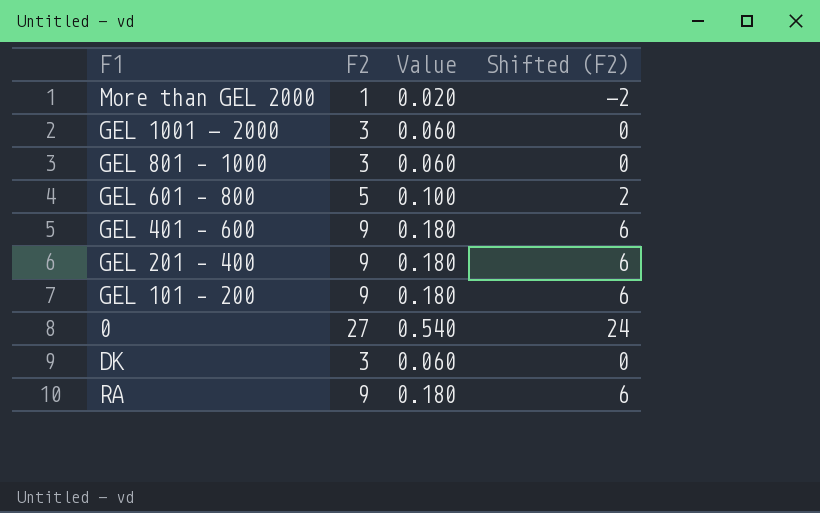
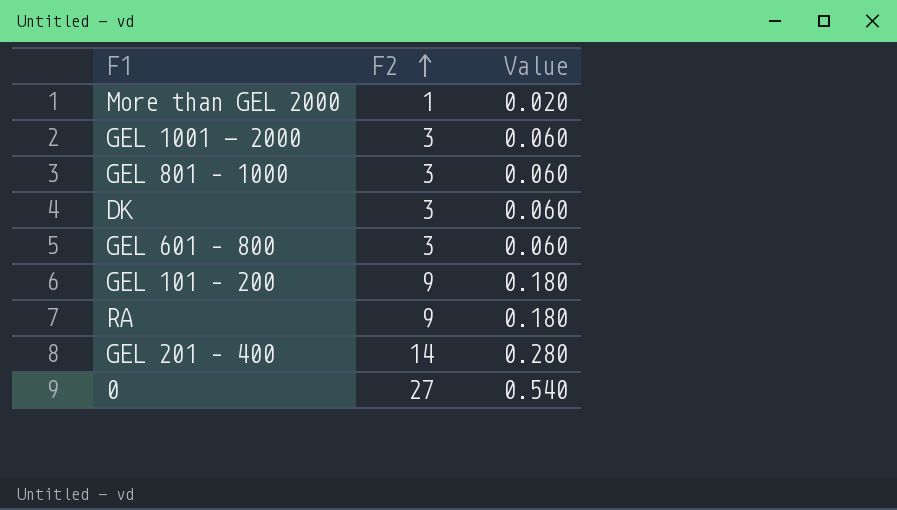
row order: none -> F2 ascending
column Shifted (F2) | formula: [F2] - 3 -> none
row GEL 401 – 600: 9 | 0.180 | 6 -> none
GEL 601 – 800 | F2: 5 -> 3
GEL 601 – 800 | Value: 0.100 -> 0.060
GEL 201 – 400 | F2: 9 -> 14
GEL 201 – 400 | Value: 0.180 -> 0.280

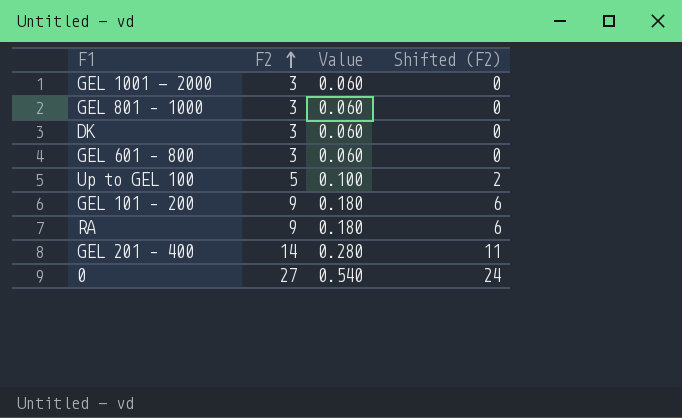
column Shifted (F2) | formula: none -> [F2] - 3
row More than GEL 2000: 1 | 0.020 -> none
row Up to GEL 100: none -> 5 | 0.100 | 2

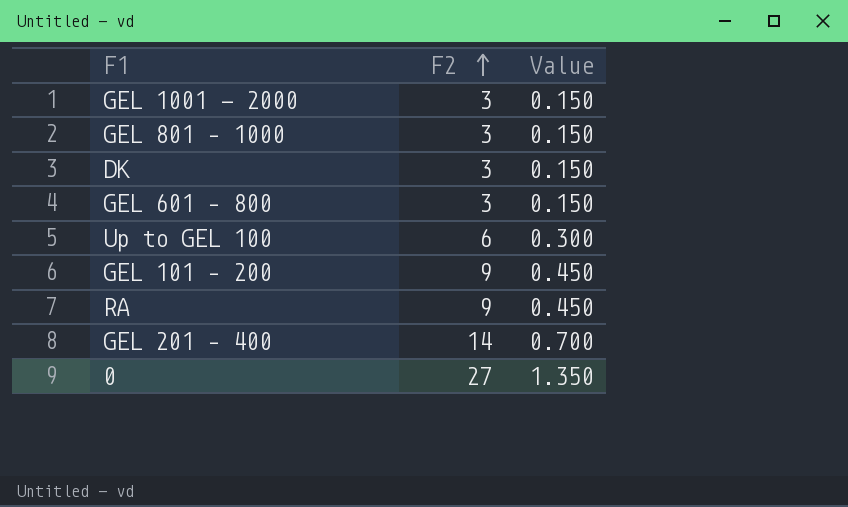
column Shifted (F2) | formula: [F2] - 3 -> none
column Value | formula: [F2] * 0.02 -> [F2] * 0.05
Up to GEL 100 | F2: 5 -> 6

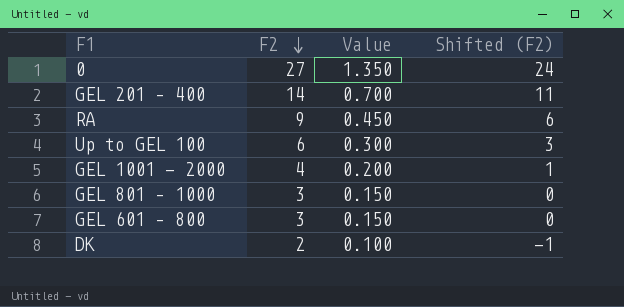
row order: F2 ascending -> F2 descending
column Shifted (F2) | formula: none -> [F2] - 3
row GEL 101 – 200: 9 | 0.450 -> none
GEL 1001 - 2000 | F2: 3 -> 4
GEL 1001 - 2000 | Value: 0.150 -> 0.200
DK | F2: 3 -> 2
DK | Value: 0.150 -> 0.100

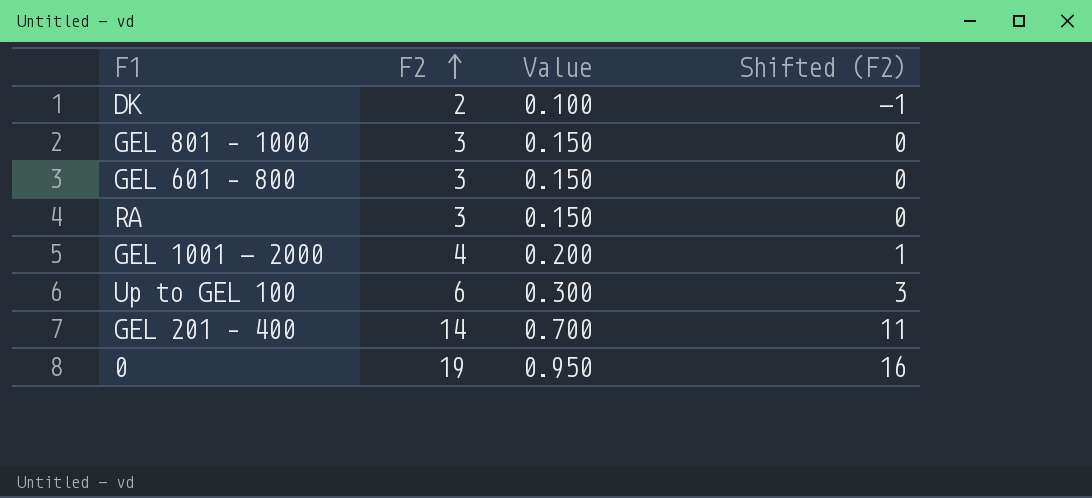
row order: F2 descending -> F2 ascending
RA | F2: 9 -> 3
RA | Value: 0.450 -> 0.150
RA | Shifted (F2): 6 -> 0
0 | F2: 27 -> 19
0 | Value: 1.350 -> 0.950
0 | Shifted (F2): 24 -> 16

